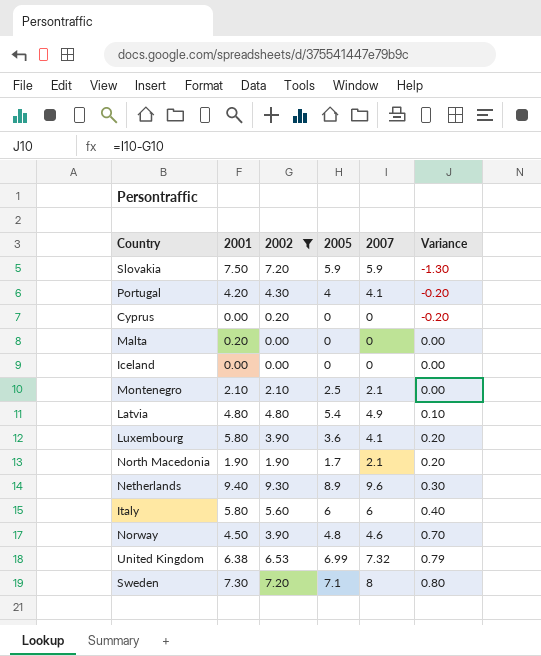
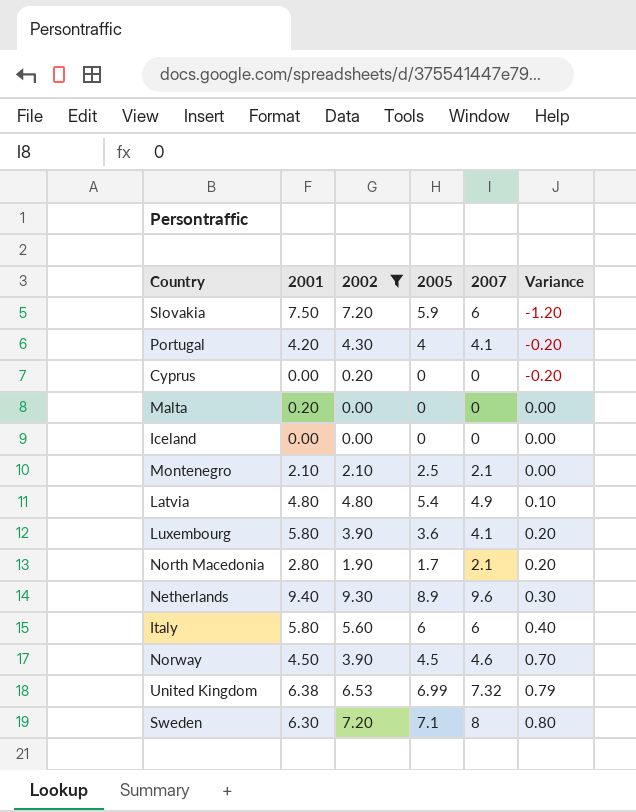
Slovakia | 2007: 5.9 -> 6
Slovakia | Variance: -1.30 -> -1.20
North Macedonia | 2001: 1.90 -> 2.80
Norway | 2005: 4.8 -> 4.5
Sweden | 2001: 7.30 -> 6.30

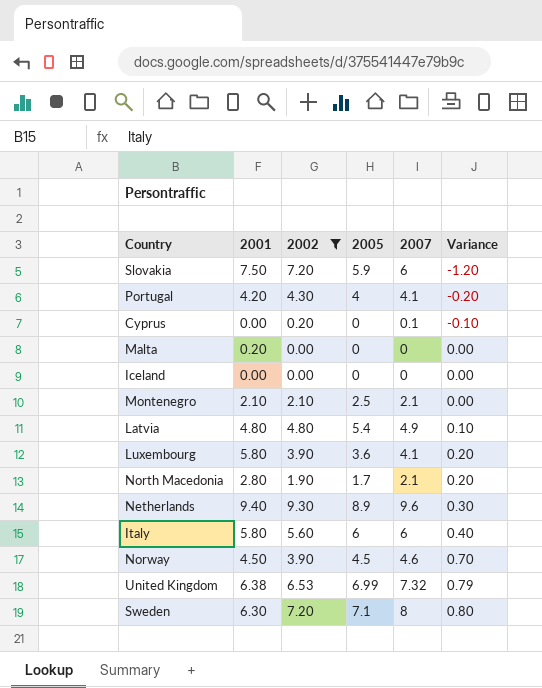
Cyprus | 2007: 0 -> 0.1
Cyprus | Variance: -0.20 -> -0.10

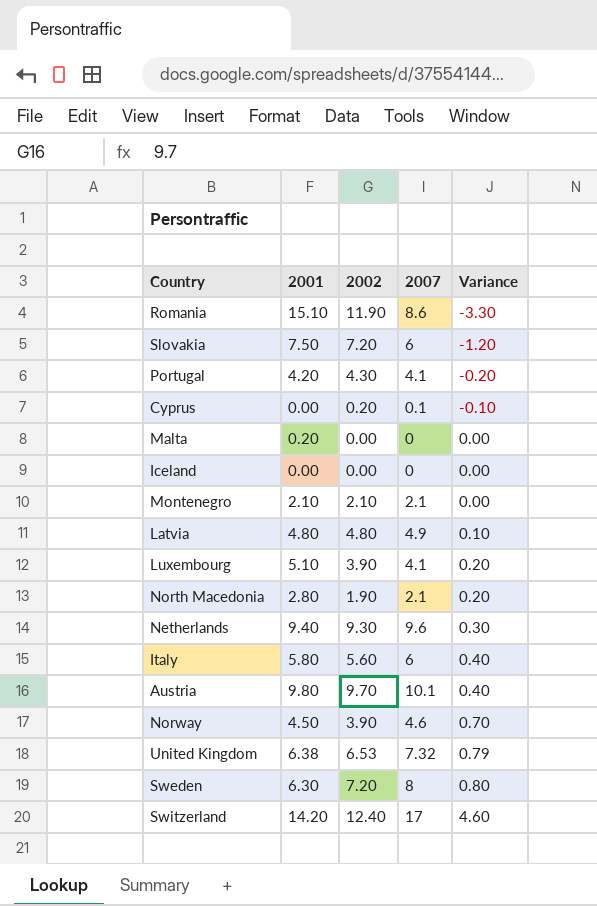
filter: 2002 <= 9.30 -> none
column 2005 | position: 4 -> none
Luxembourg | 2001: 5.80 -> 5.10

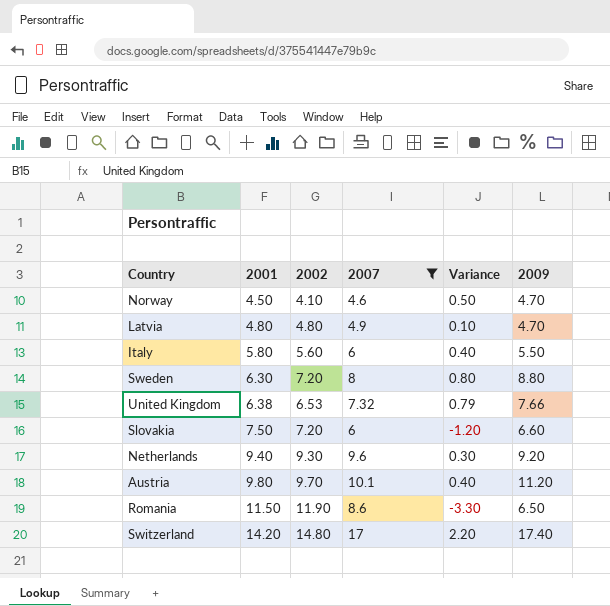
filter: none -> 2007 >= 4.6
row order: Variance ascending -> 2001 ascending
column 2009 | position: none -> 6
Norway | 2002: 3.90 -> 4.10
Norway | Variance: 0.70 -> 0.50
Romania | 2001: 15.10 -> 11.50
Switzerland | 2002: 12.40 -> 14.80
Switzerland | Variance: 4.60 -> 2.20

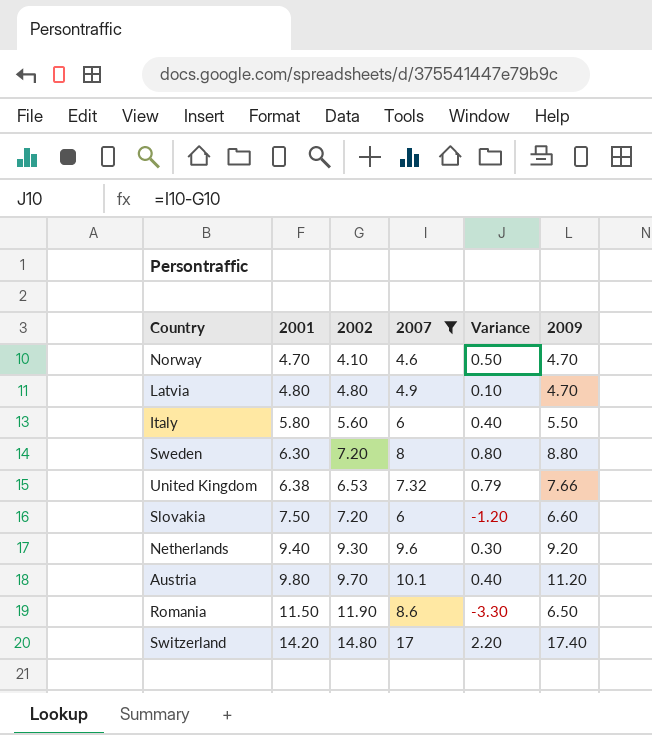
Norway | 2001: 4.50 -> 4.70

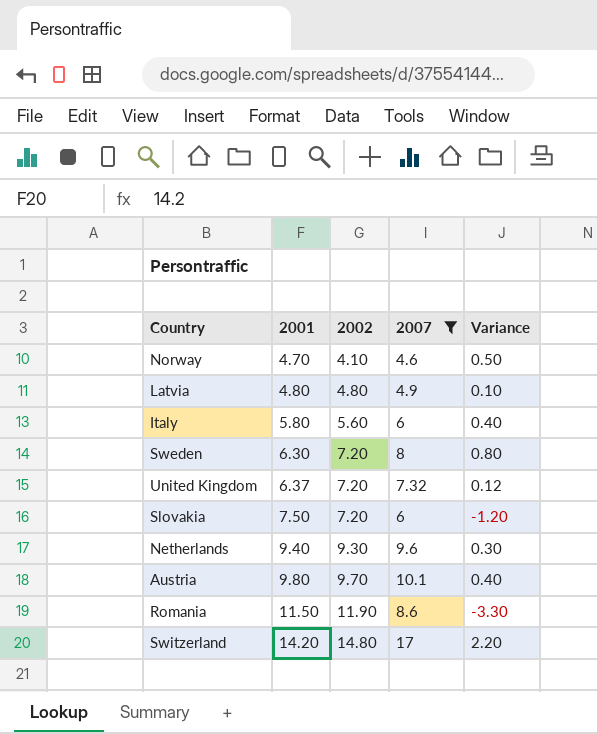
column 2009 | position: 6 -> none
United Kingdom | 2001: 6.38 -> 6.37
United Kingdom | 2002: 6.53 -> 7.20
United Kingdom | Variance: 0.79 -> 0.12

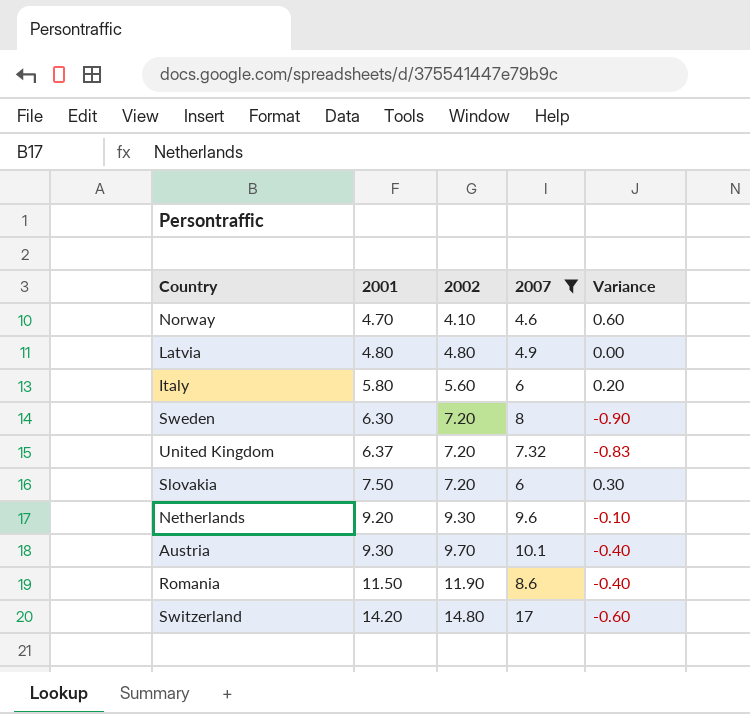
column Variance | formula: [2007] - [2002] -> [2001] - [2002]
Netherlands | 2001: 9.40 -> 9.20
Austria | 2001: 9.80 -> 9.30

